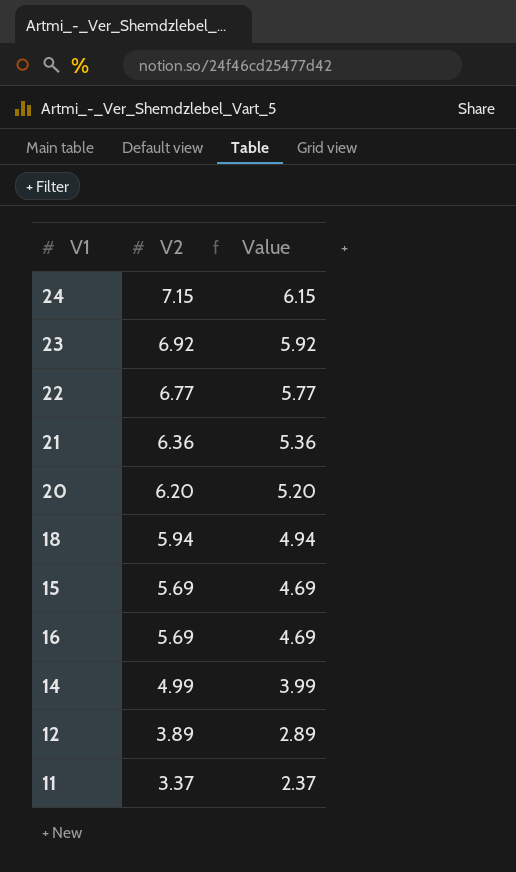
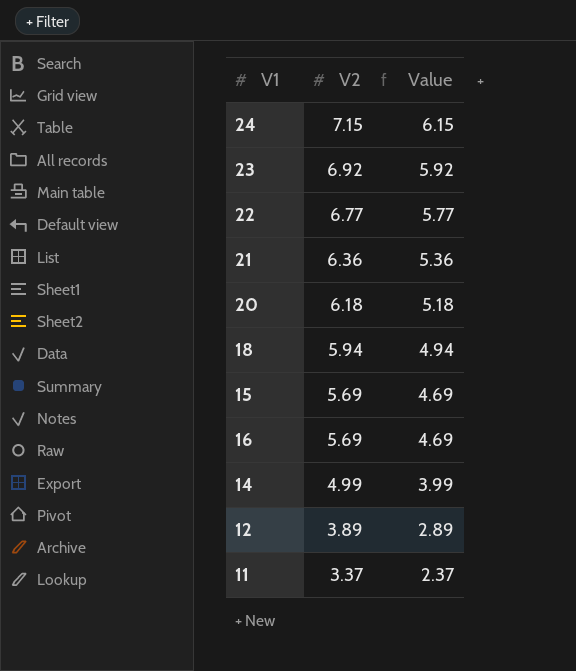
20 | V2: 6.20 -> 6.18
20 | Value: 5.20 -> 5.18

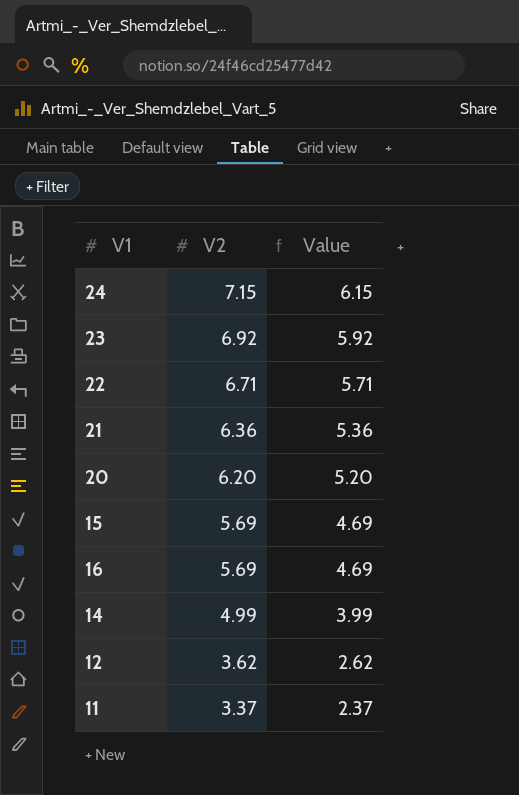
row 18: 5.94 | 4.94 -> none
22 | V2: 6.77 -> 6.71
22 | Value: 5.77 -> 5.71
20 | V2: 6.18 -> 6.20
20 | Value: 5.18 -> 5.20
12 | V2: 3.89 -> 3.62
12 | Value: 2.89 -> 2.62

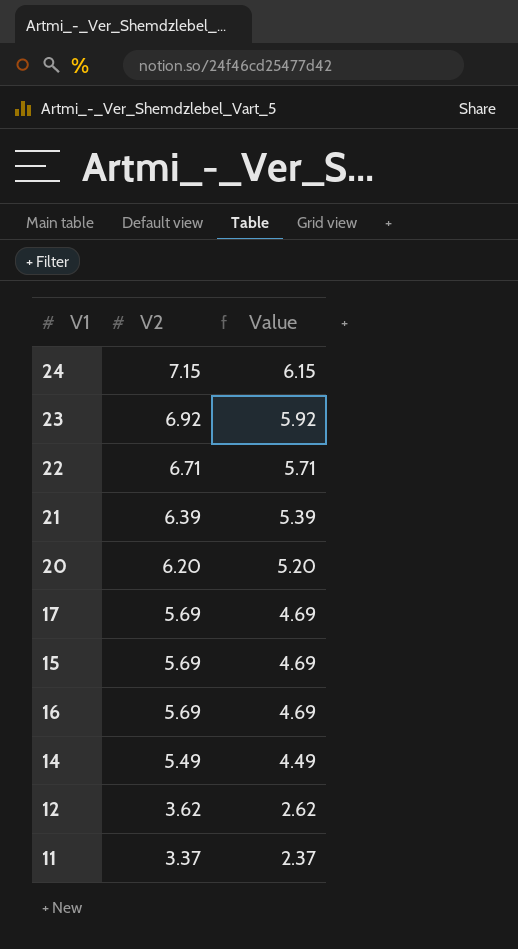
21 | V2: 6.36 -> 6.39
21 | Value: 5.36 -> 5.39
row 17: none -> 5.69 | 4.69
14 | V2: 4.99 -> 5.49
14 | Value: 3.99 -> 4.49

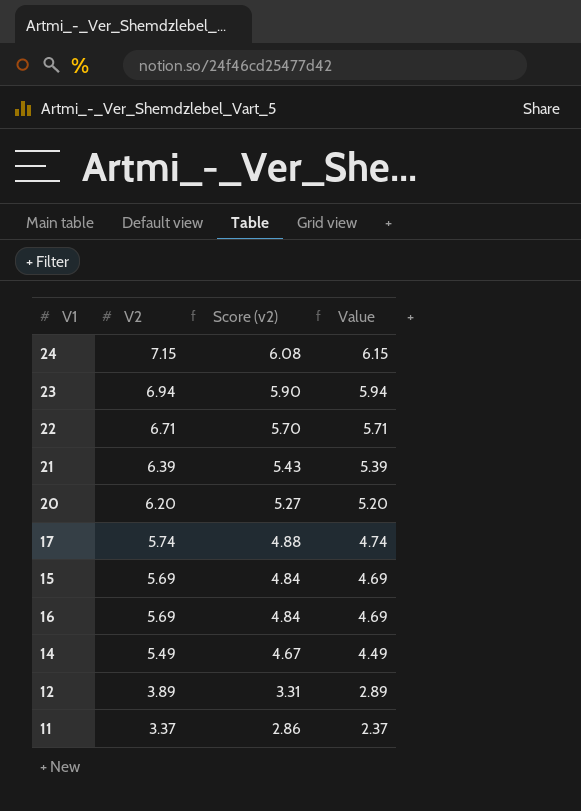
column Score (v2) | formula: none -> [V2] * 0.85
23 | V2: 6.92 -> 6.94
23 | Value: 5.92 -> 5.94
17 | V2: 5.69 -> 5.74
17 | Value: 4.69 -> 4.74
12 | V2: 3.62 -> 3.89
12 | Value: 2.62 -> 2.89

